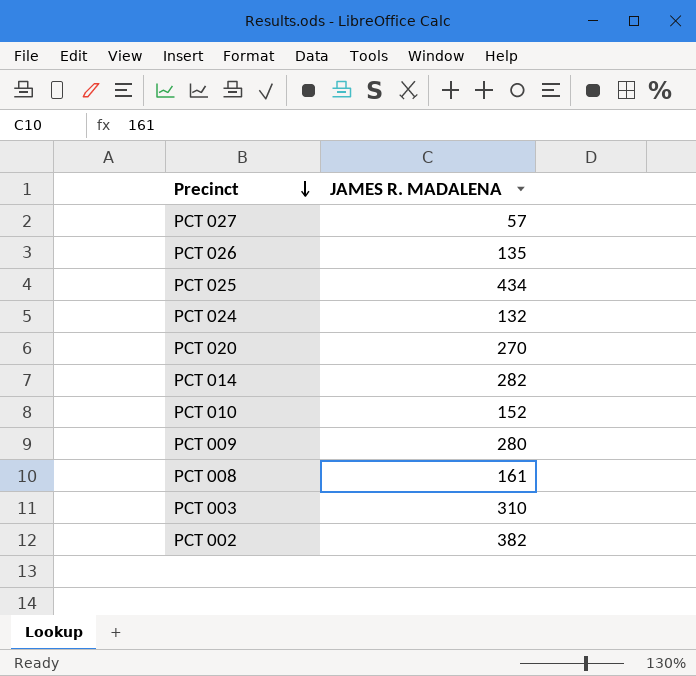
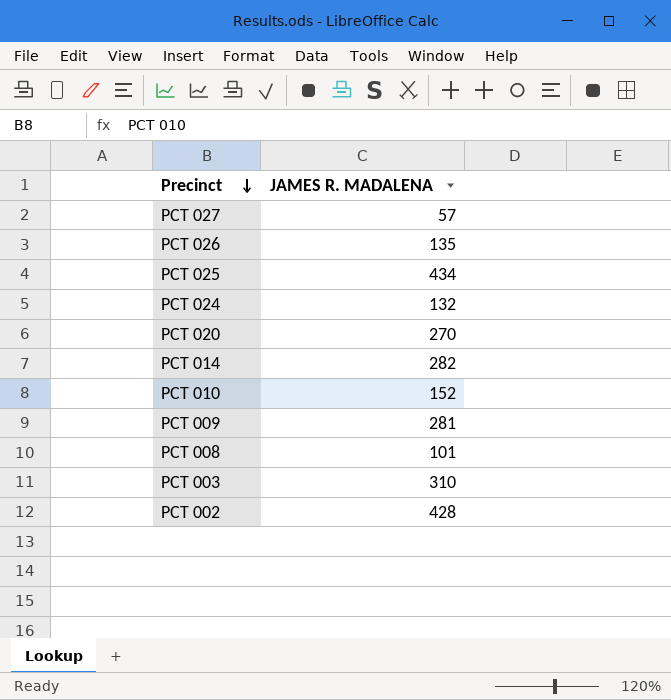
PCT 009 | JAMES R. MADALENA: 280 -> 281
PCT 008 | JAMES R. MADALENA: 161 -> 101
PCT 002 | JAMES R. MADALENA: 382 -> 428

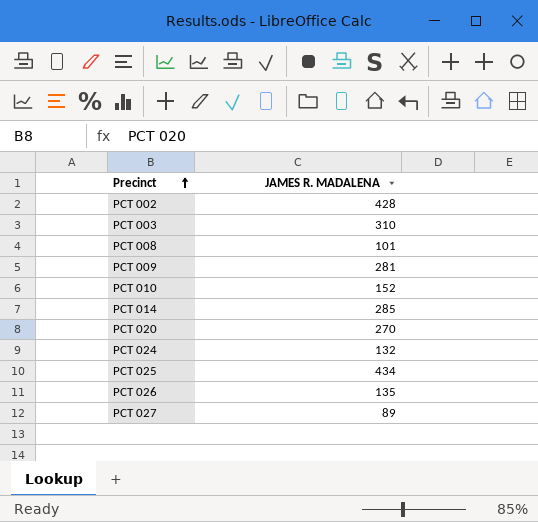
row order: Precinct descending -> Precinct ascending
PCT 014 | JAMES R. MADALENA: 282 -> 285
PCT 027 | JAMES R. MADALENA: 57 -> 89

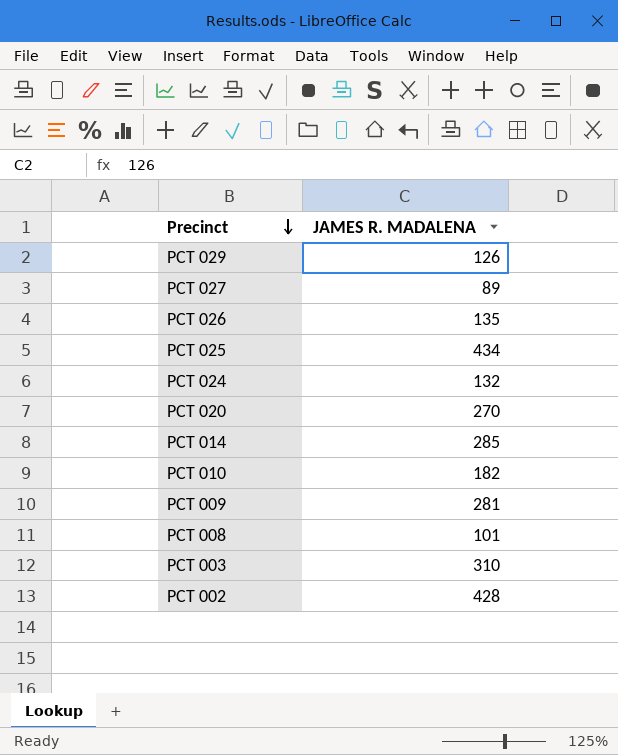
row order: Precinct ascending -> Precinct descending
row PCT 029: none -> 126
PCT 010 | JAMES R. MADALENA: 152 -> 182

